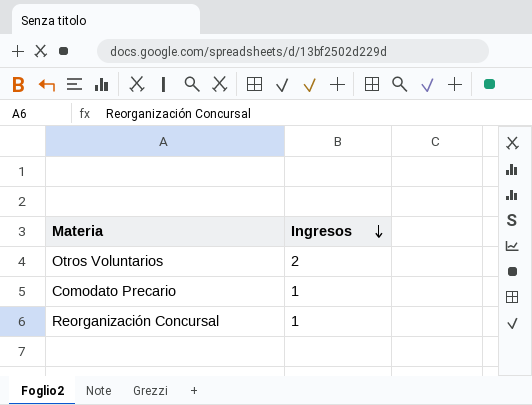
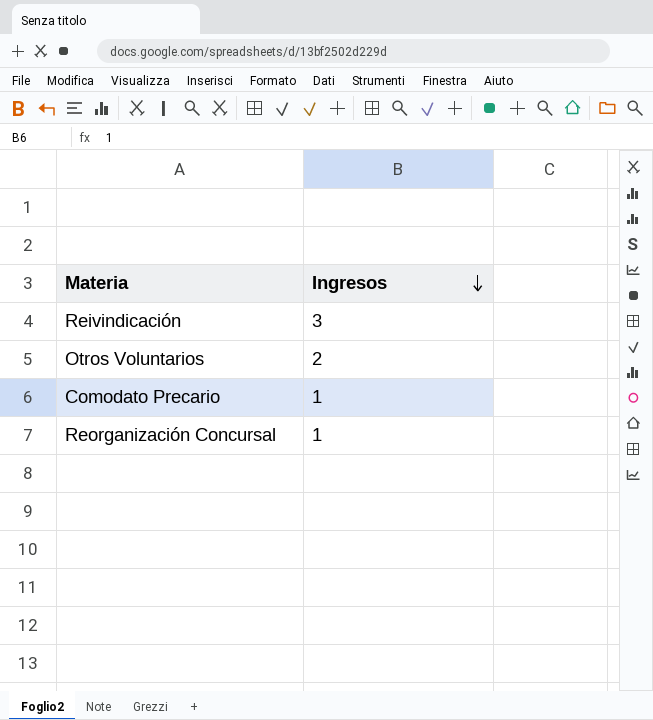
row Reivindicación: none -> 3

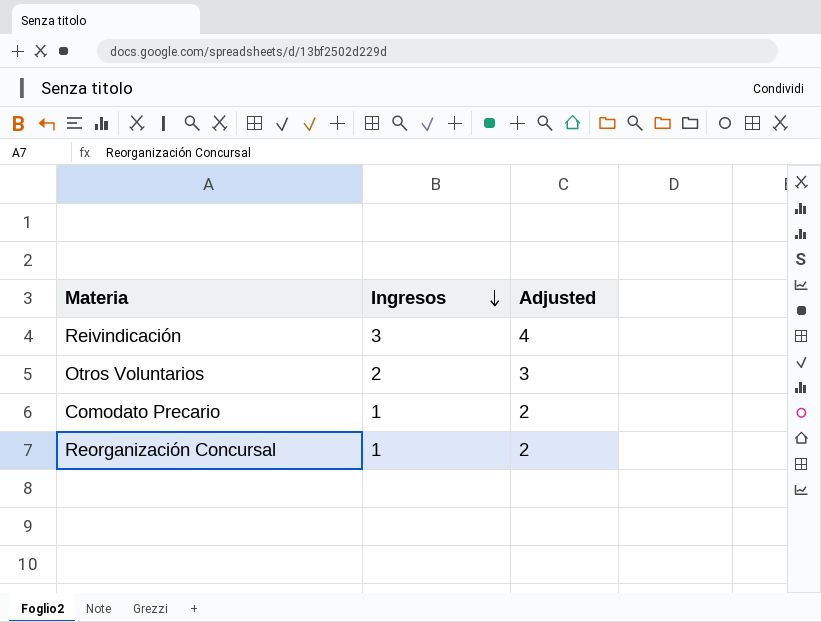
column Adjusted | formula: none -> [Ingresos] + 1

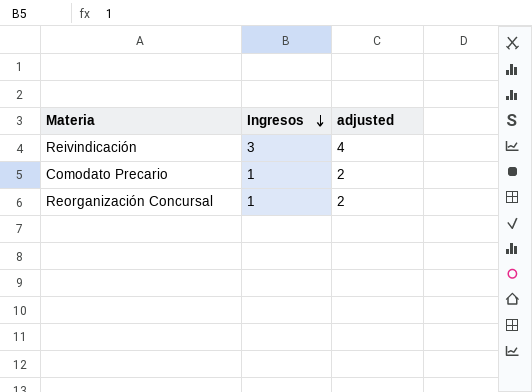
column name: Adjusted -> adjusted
row Otros Voluntarios: 2 | 3 -> none

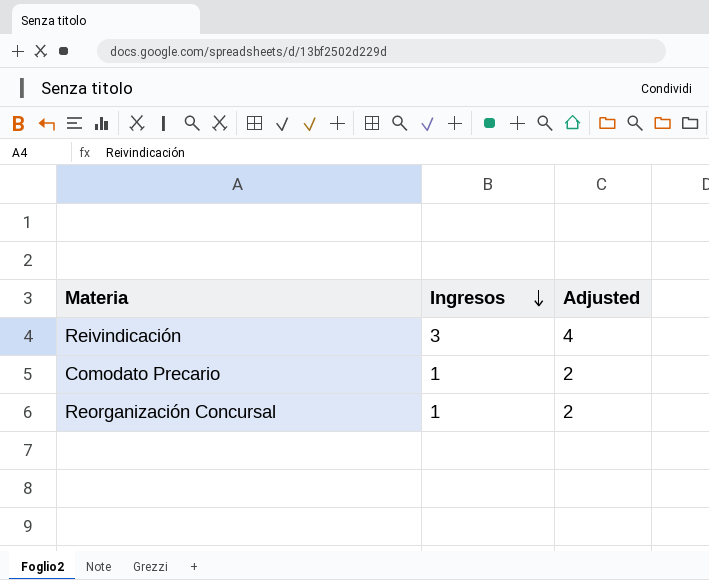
column name: adjusted -> Adjusted

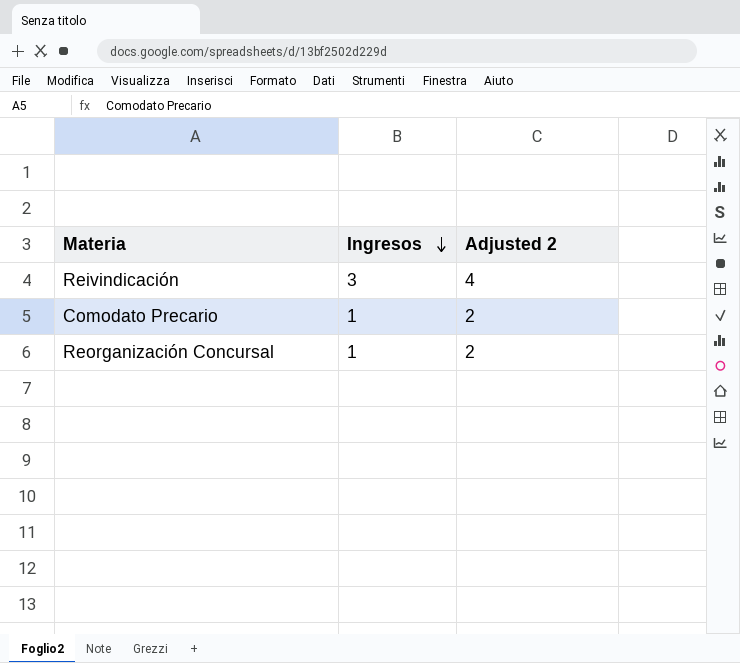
column name: Adjusted -> Adjusted 2

